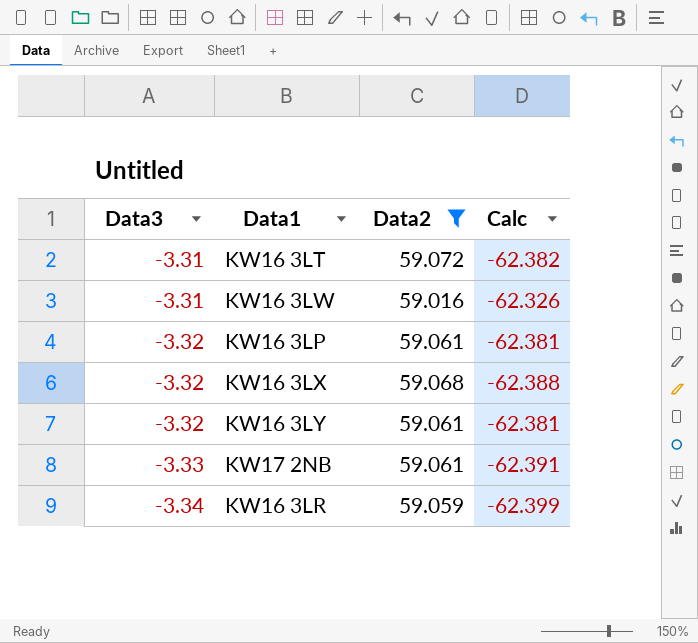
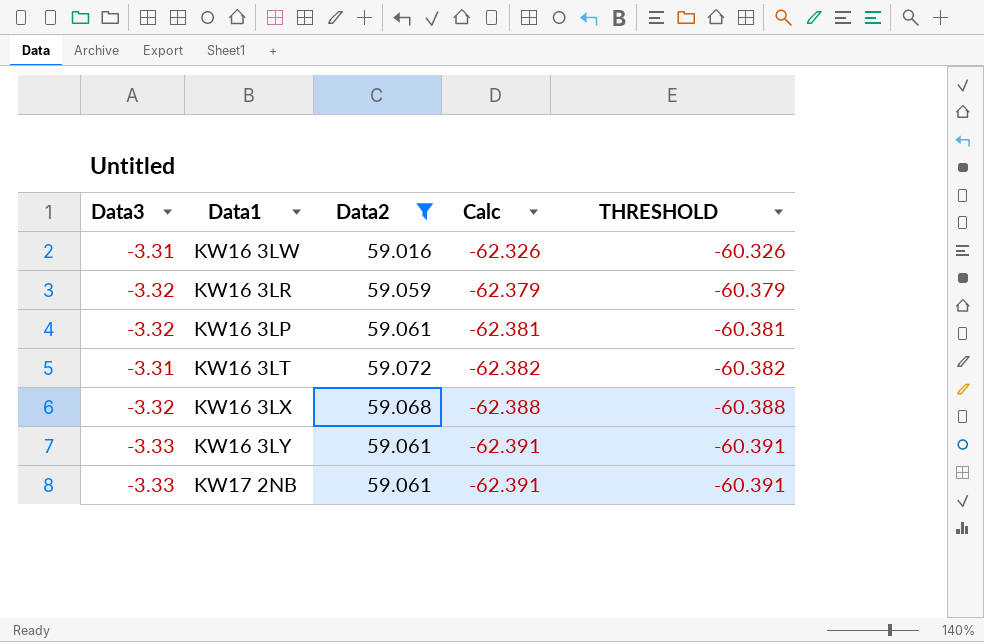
row order: Data3 descending -> Calc descending
column THRESHOLD | formula: none -> [Calc] + 2
KW16 3LR | Data3: -3.34 -> -3.32
KW16 3LR | Calc: -62.399 -> -62.379
KW16 3LY | Data3: -3.32 -> -3.33
KW16 3LY | Calc: -62.381 -> -62.391

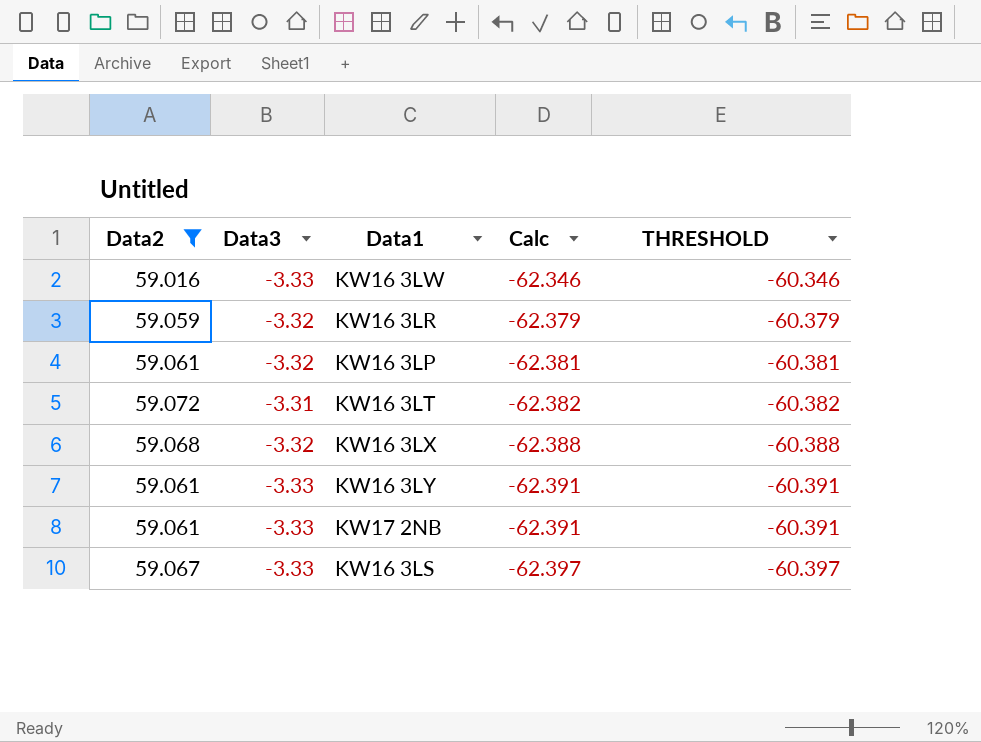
column Data2 | position: 3 -> 1
KW16 3LW | Data3: -3.31 -> -3.33
KW16 3LW | Calc: -62.326 -> -62.346
KW16 3LW | THRESHOLD: -60.326 -> -60.346
row KW16 3LS: none -> 59.067 | -3.33 | -62.397 | -60.397

